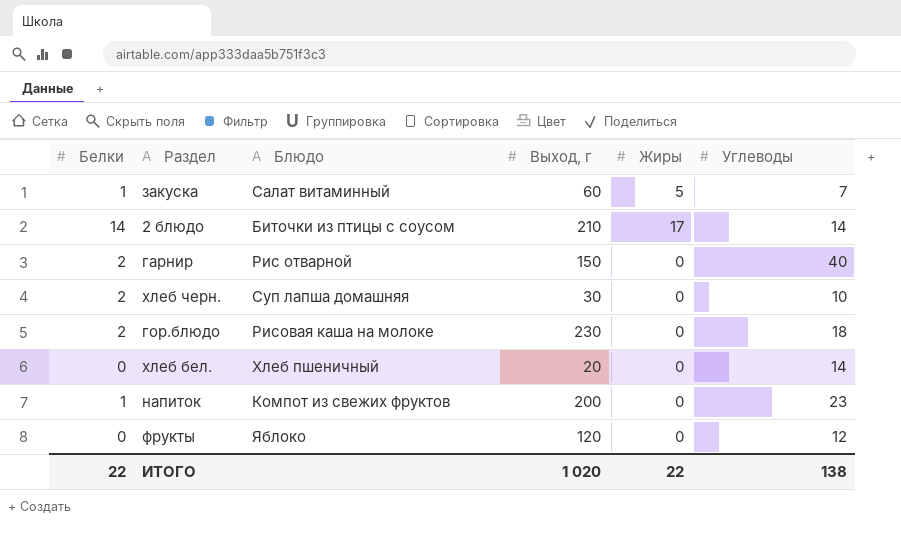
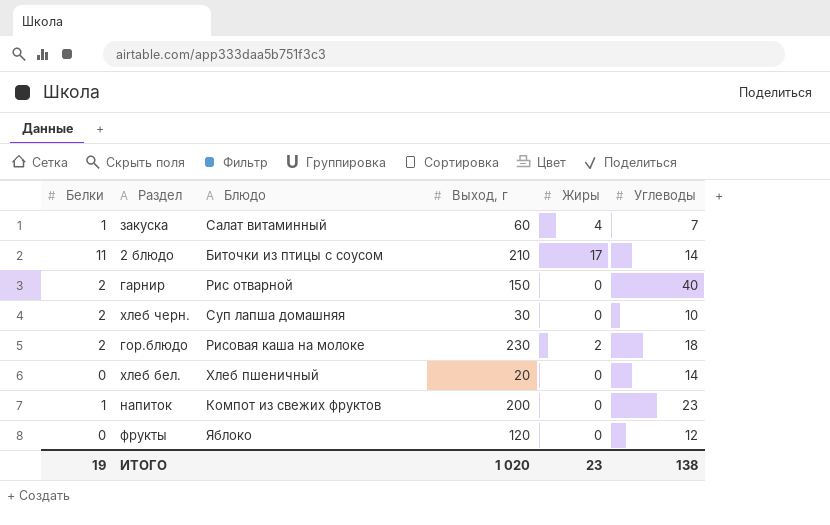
закуска | Жиры: 5 -> 4
2 блюдо | Белки: 14 -> 11
гор.блюдо | Жиры: 0 -> 2
ИТОГО | Белки: 22 -> 19
ИТОГО | Жиры: 22 -> 23

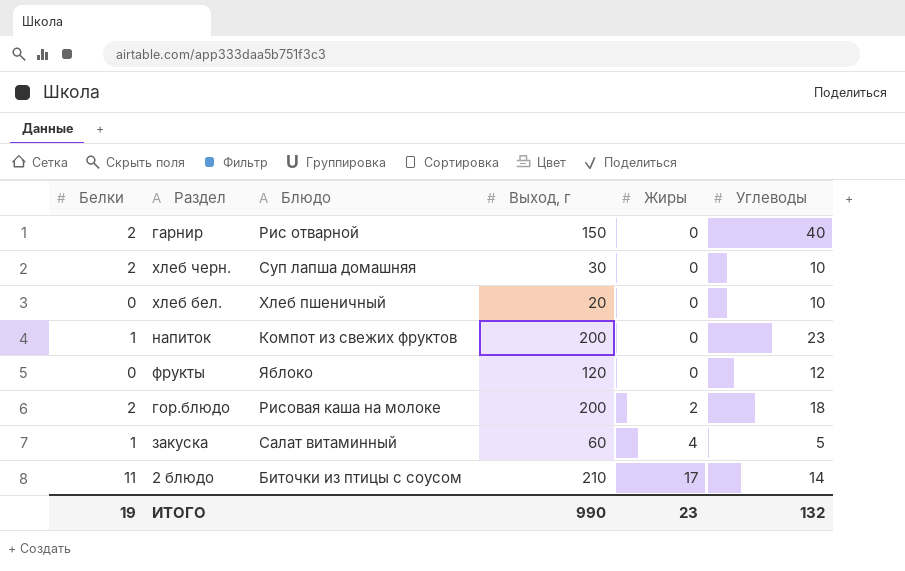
row order: none -> Жиры ascending
хлеб бел. | Углеводы: 14 -> 10
гор.блюдо | Выход, г: 230 -> 200
закуска | Углеводы: 7 -> 5
ИТОГО | Выход, г: 1 020 -> 990
ИТОГО | Углеводы: 138 -> 132

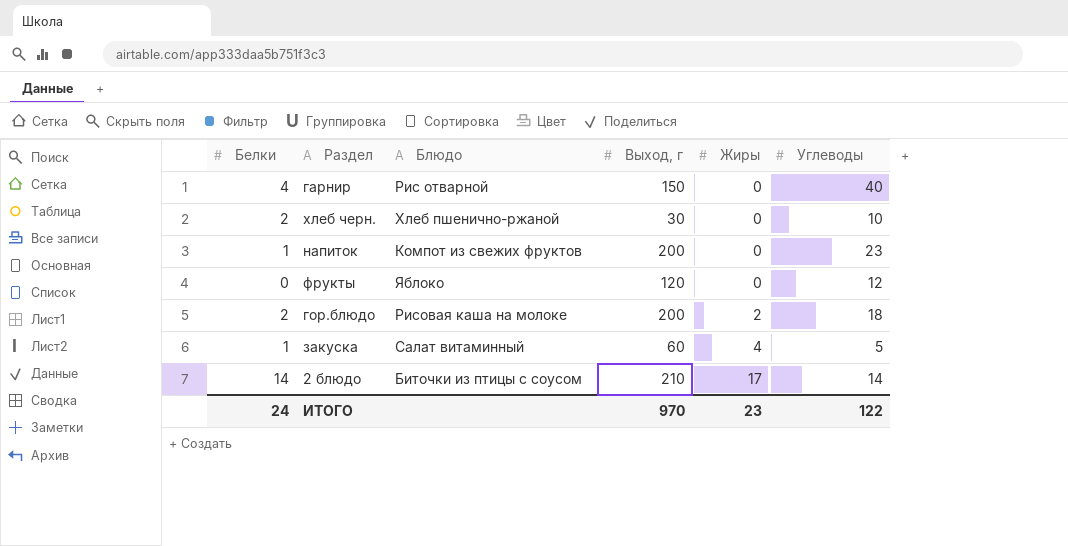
row хлеб бел.: 0 | Хлеб пшеничный | 20 | 0 | 10 -> none
гарнир | Белки: 2 -> 4
хлеб черн. | Блюдо: Суп лапша домашняя -> Хлеб пшенично-ржаной
2 блюдо | Белки: 11 -> 14
ИТОГО | Белки: 19 -> 24
ИТОГО | Выход, г: 990 -> 970
ИТОГО | Углеводы: 132 -> 122

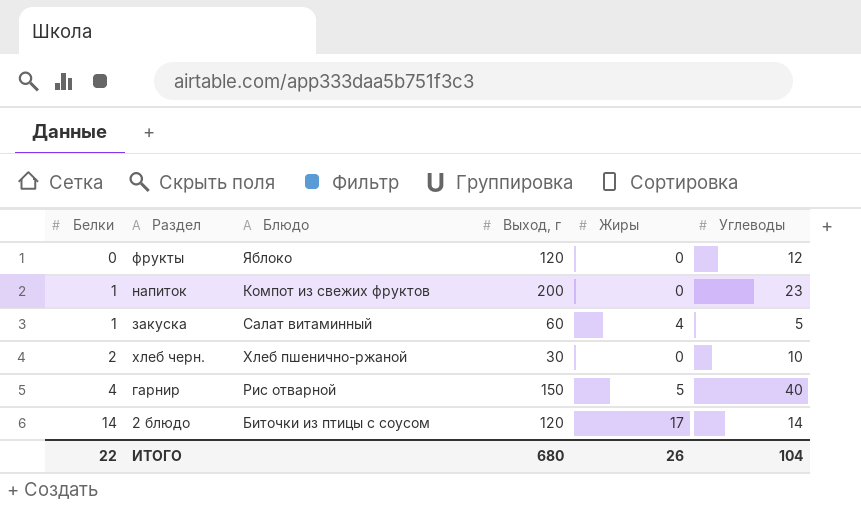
row order: Жиры ascending -> Белки ascending
row гор.блюдо: 2 | Рисовая каша на молоке | 200 | 2 | 18 -> none
гарнир | Жиры: 0 -> 5
2 блюдо | Выход, г: 210 -> 120
ИТОГО | Белки: 24 -> 22
ИТОГО | Выход, г: 970 -> 680
ИТОГО | Жиры: 23 -> 26
ИТОГО | Углеводы: 122 -> 104

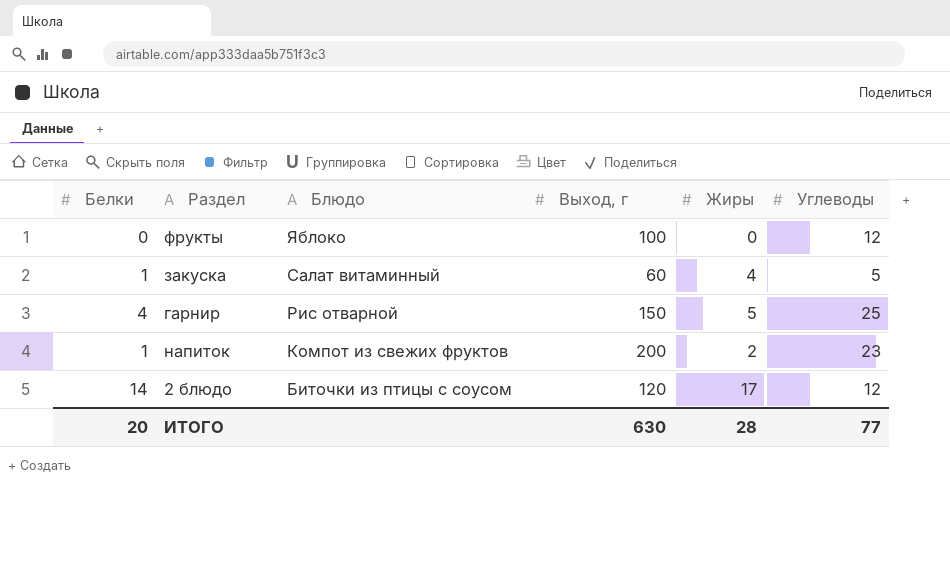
row order: Белки ascending -> Блюдо descending
row хлеб черн.: 2 | Хлеб пшенично-ржаной | 30 | 0 | 10 -> none
фрукты | Выход, г: 120 -> 100
гарнир | Углеводы: 40 -> 25
напиток | Жиры: 0 -> 2
2 блюдо | Углеводы: 14 -> 12
ИТОГО | Белки: 22 -> 20
ИТОГО | Выход, г: 680 -> 630
ИТОГО | Жиры: 26 -> 28
ИТОГО | Углеводы: 104 -> 77

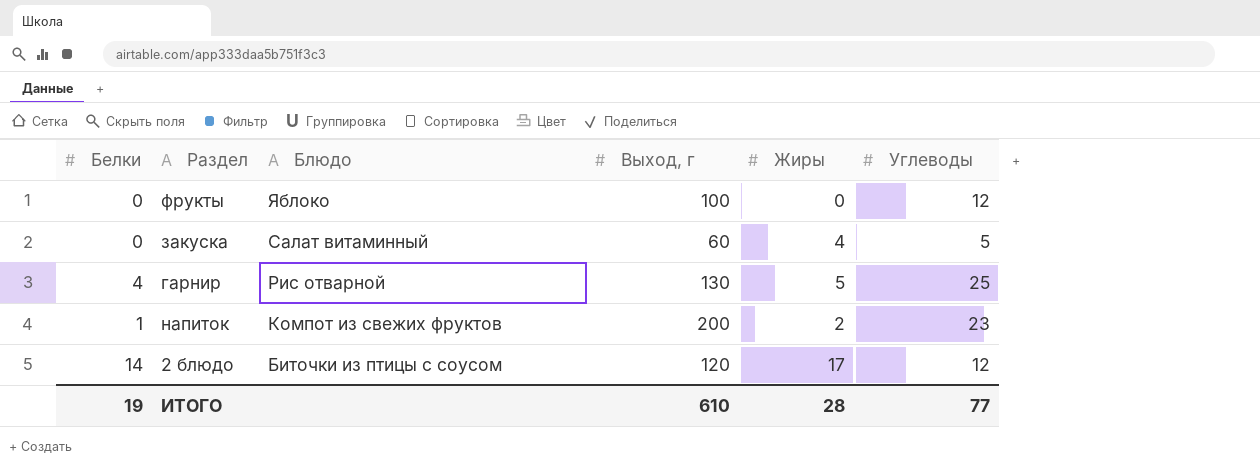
закуска | Белки: 1 -> 0
гарнир | Выход, г: 150 -> 130
ИТОГО | Белки: 20 -> 19
ИТОГО | Выход, г: 630 -> 610

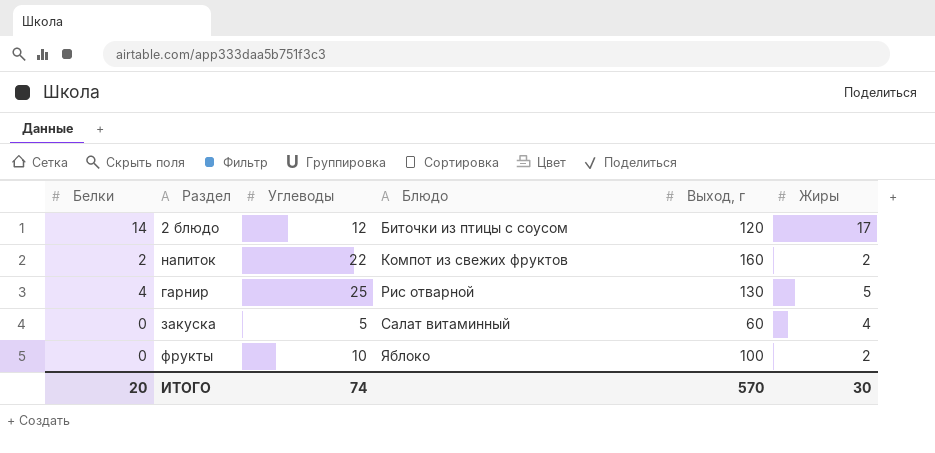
row order: Блюдо descending -> Блюдо ascending
column Углеводы | position: 6 -> 3
напиток | Белки: 1 -> 2
напиток | Углеводы: 23 -> 22
напиток | Выход, г: 200 -> 160
фрукты | Углеводы: 12 -> 10
фрукты | Жиры: 0 -> 2
ИТОГО | Белки: 19 -> 20
ИТОГО | Углеводы: 77 -> 74
ИТОГО | Выход, г: 610 -> 570
ИТОГО | Жиры: 28 -> 30

